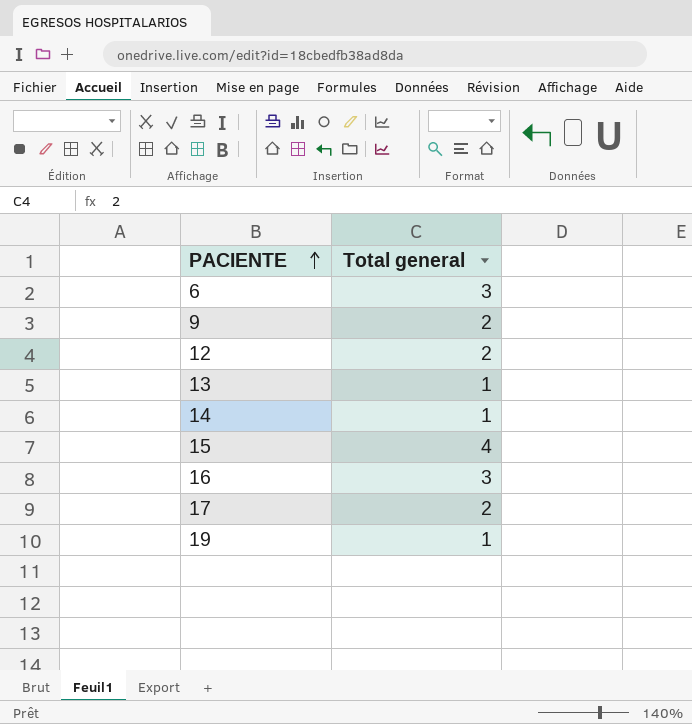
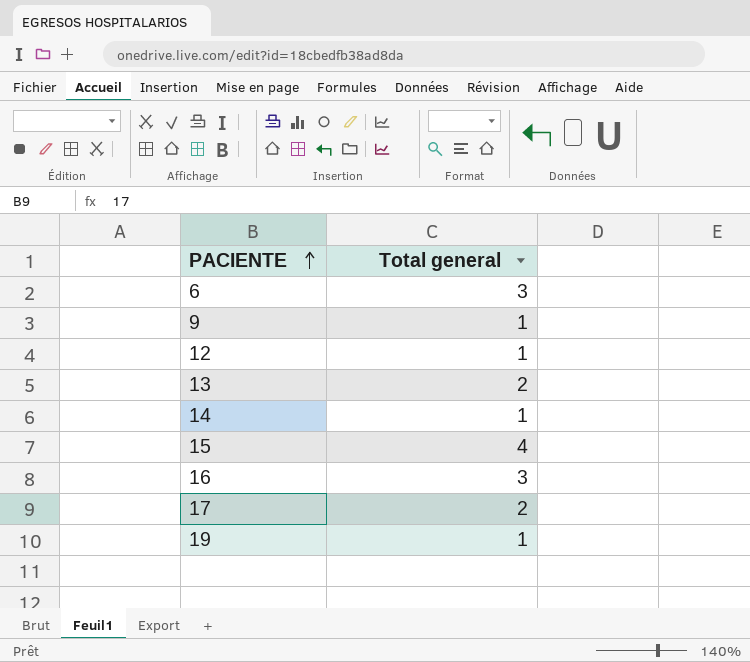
9 | Total general: 2 -> 1
12 | Total general: 2 -> 1
13 | Total general: 1 -> 2

